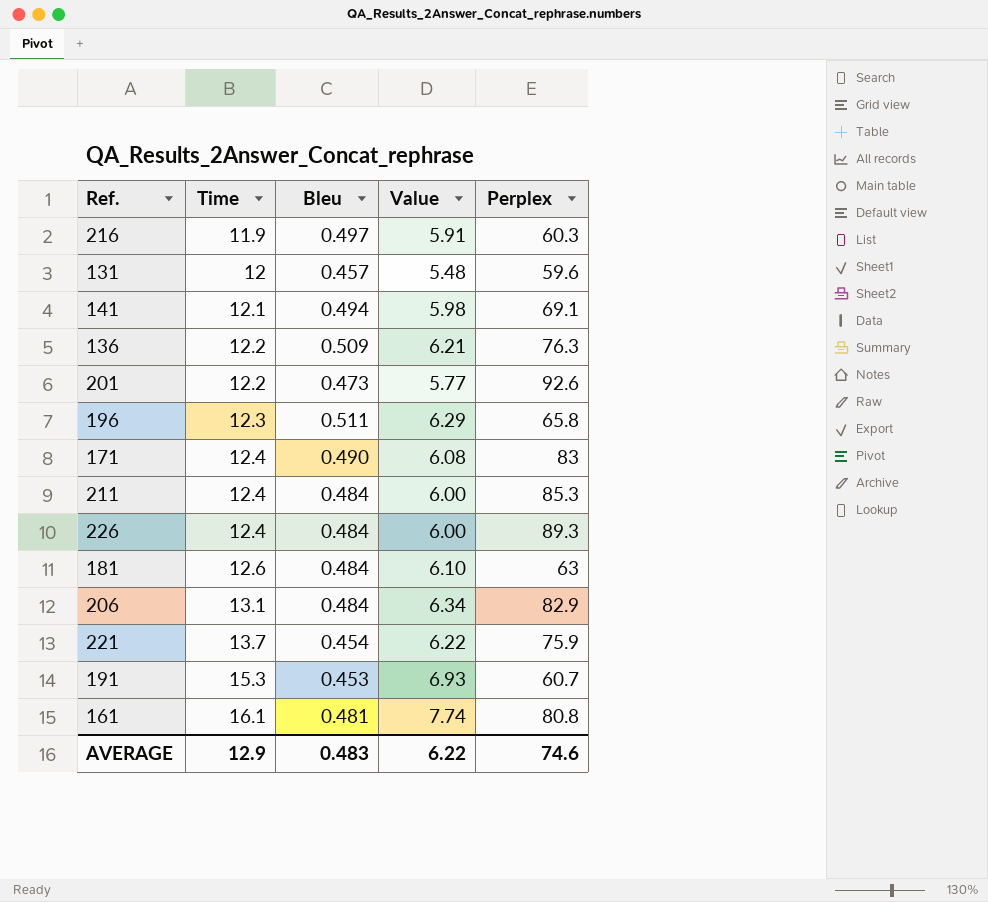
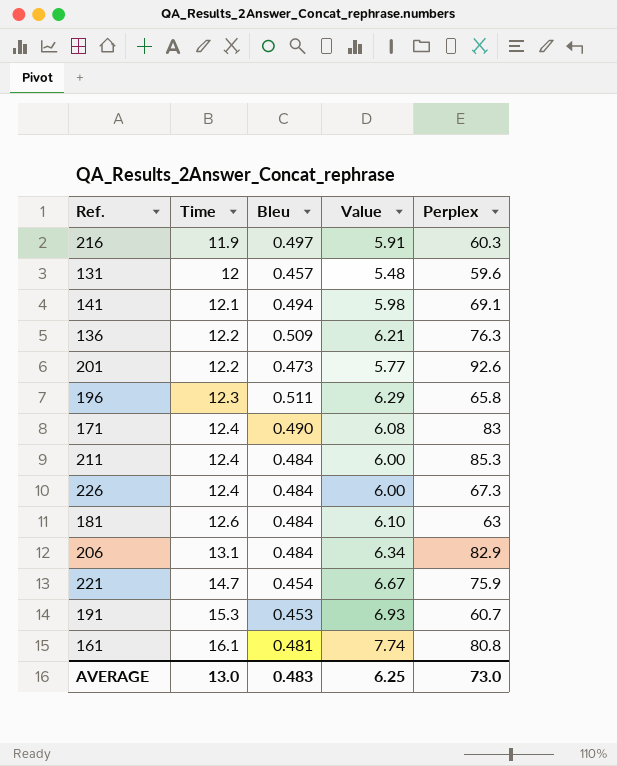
226 | Perplex: 89.3 -> 67.3
221 | Time: 13.7 -> 14.7
221 | Value: 6.22 -> 6.67
AVERAGE | Time: 12.9 -> 13.0
AVERAGE | Value: 6.22 -> 6.25
AVERAGE | Perplex: 74.6 -> 73.0

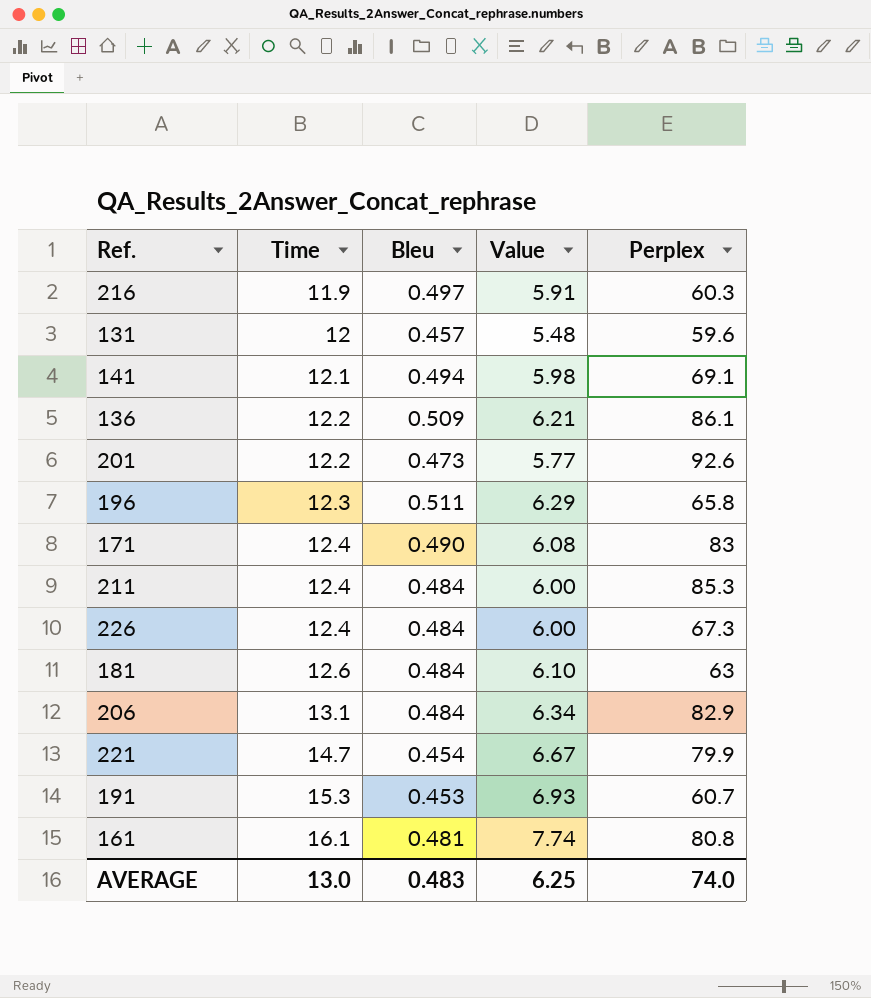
136 | Perplex: 76.3 -> 86.1
221 | Perplex: 75.9 -> 79.9
AVERAGE | Perplex: 73.0 -> 74.0

